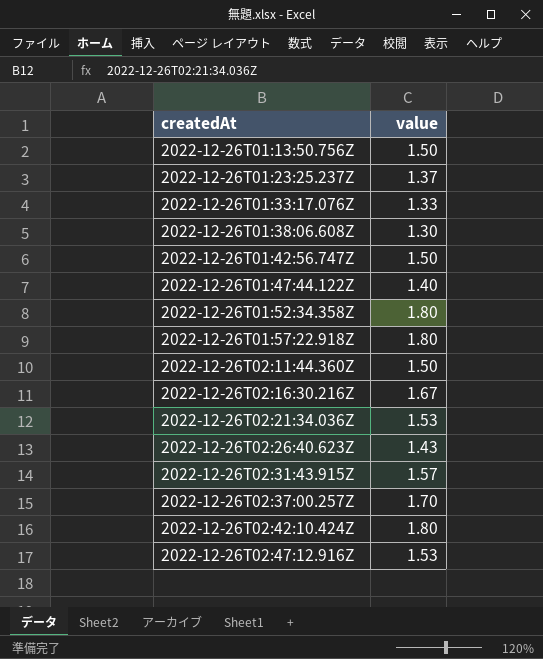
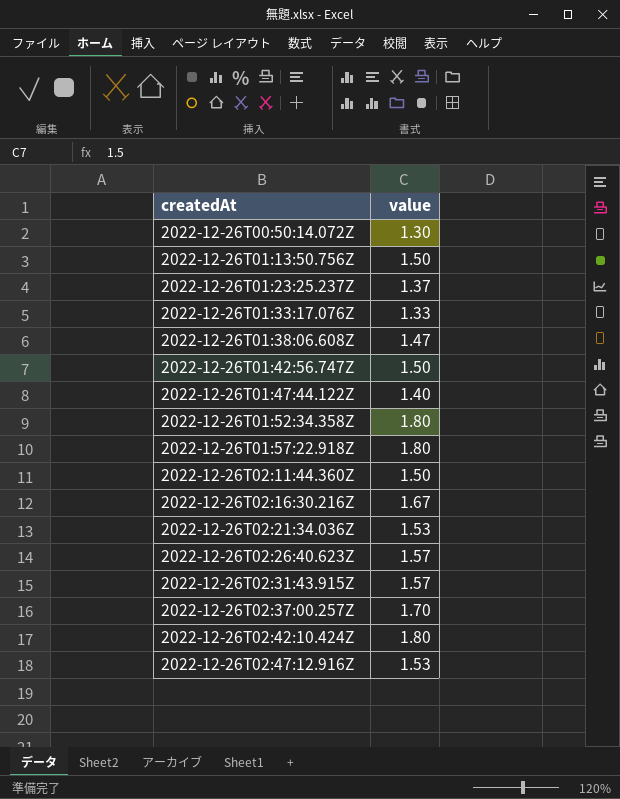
row 2022-12-26T00:50:14.072Z: none -> 1.30
2022-12-26T01:38:06.608Z | value: 1.30 -> 1.47
2022-12-26T02:26:40.623Z | value: 1.43 -> 1.57

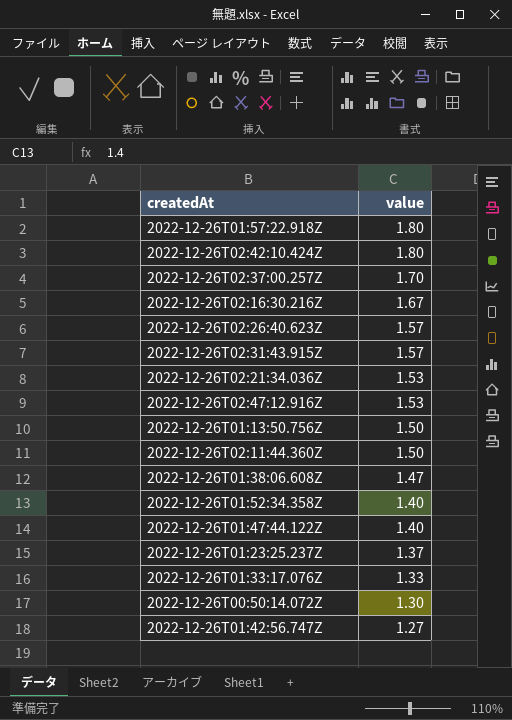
row order: createdAt ascending -> value descending
2022-12-26T01:52:34.358Z | value: 1.80 -> 1.40
2022-12-26T01:42:56.747Z | value: 1.50 -> 1.27

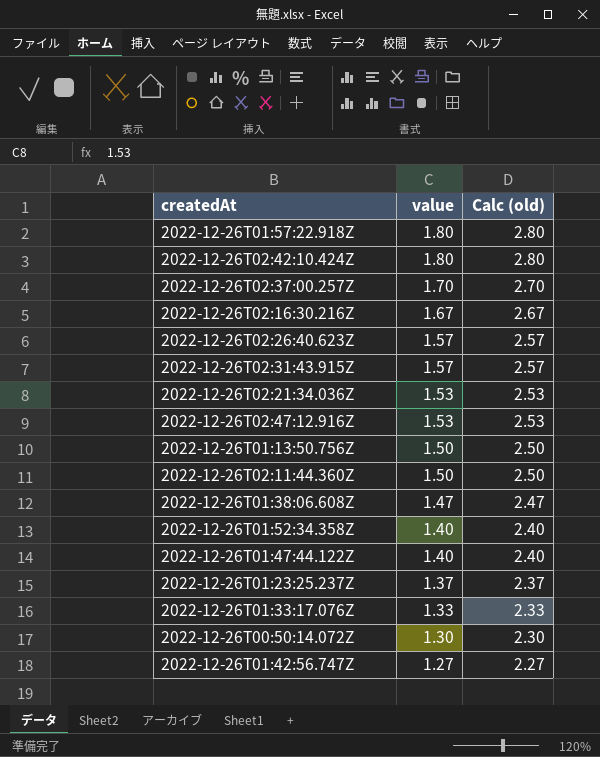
column Calc (old) | formula: none -> [value] + 1

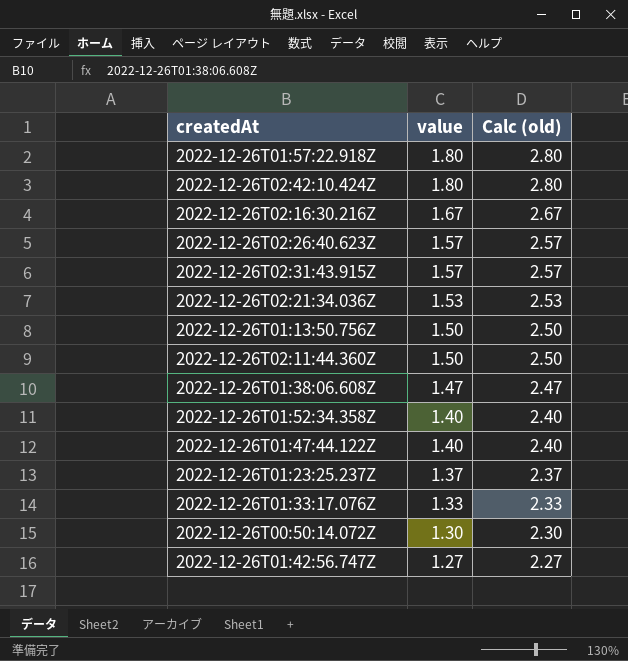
row 2022-12-26T02:37:00.257Z: 1.70 | 2.70 -> none
row 2022-12-26T02:47:12.916Z: 1.53 | 2.53 -> none

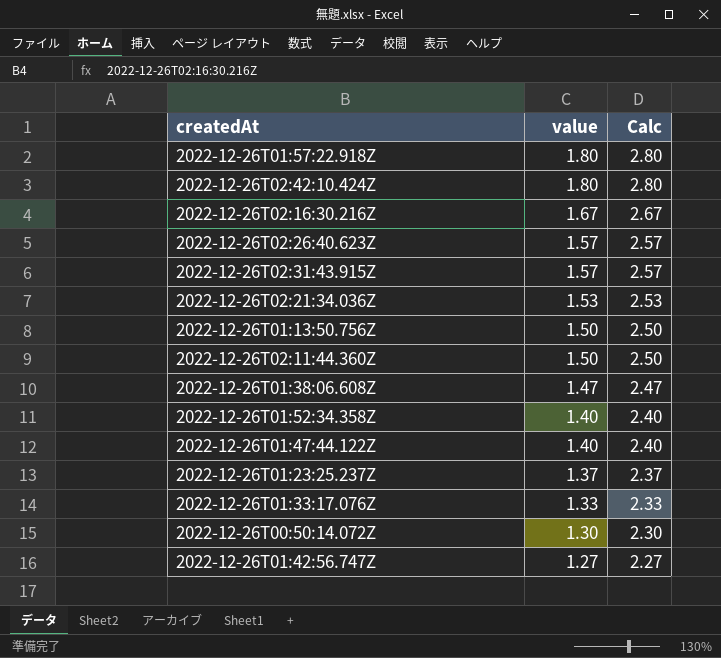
column name: Calc (old) -> Calc

